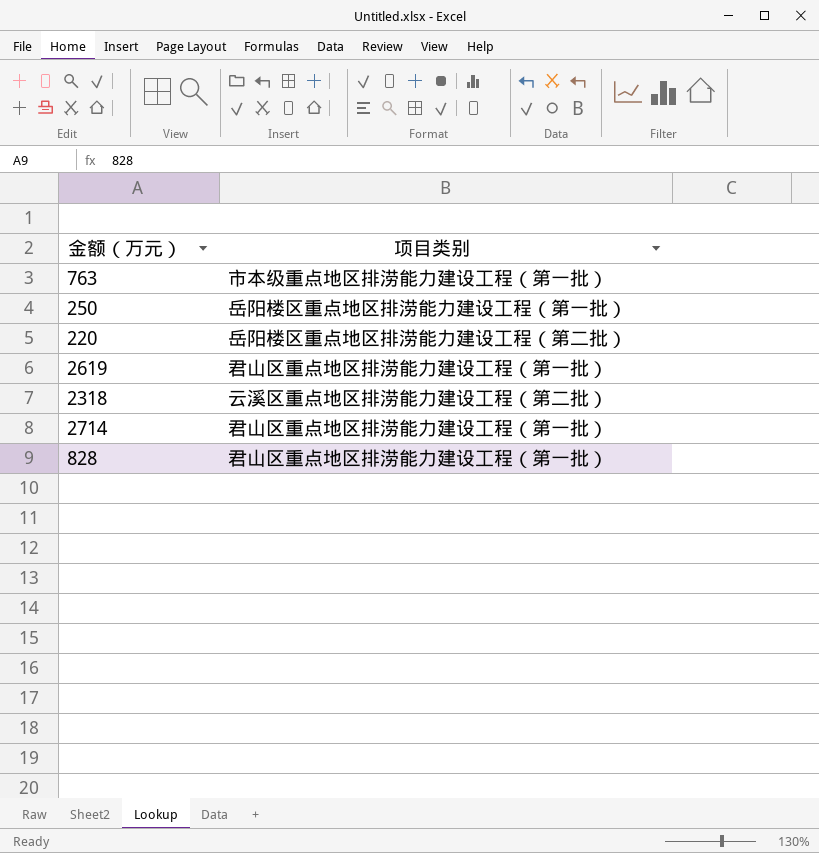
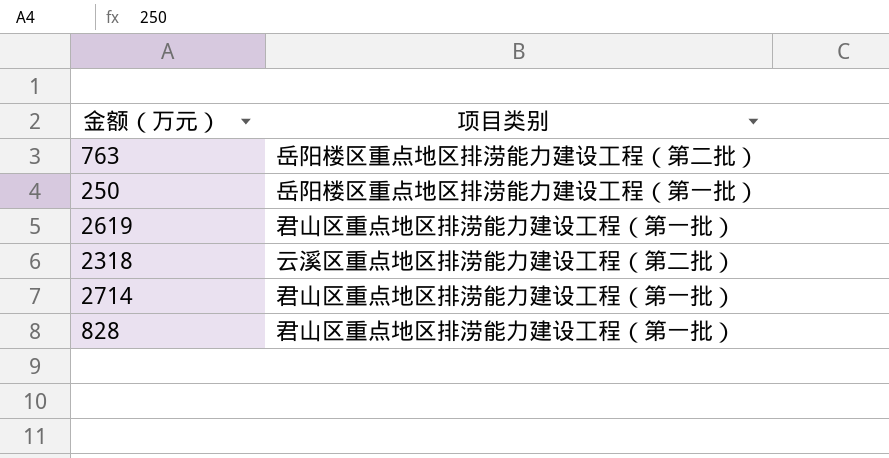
row 220: 岳阳楼区重点地区排涝能力建设工程（第二批） -> none
763 | 项目类别: 市本级重点地区排涝能力建设工程（第一批） -> 岳阳楼区重点地区排涝能力建设工程（第二批）

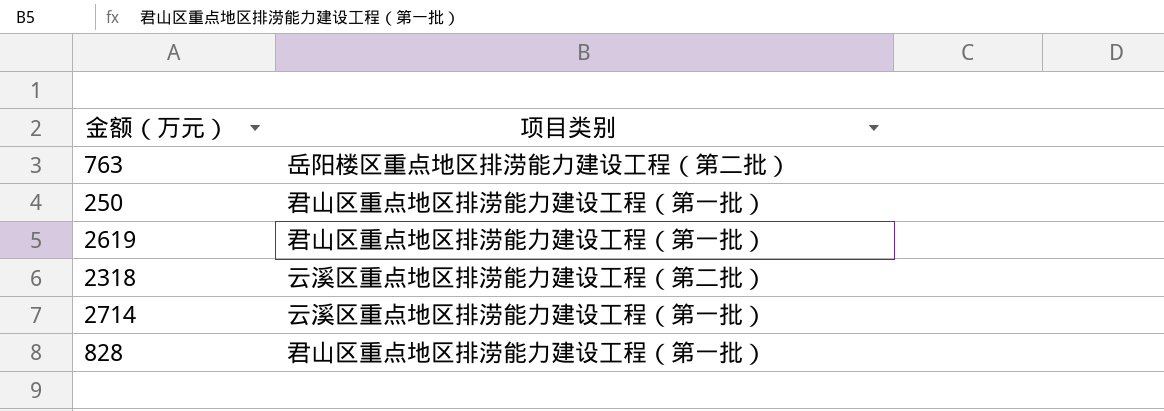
250 | 项目类别: 岳阳楼区重点地区排涝能力建设工程（第一批） -> 君山区重点地区排涝能力建设工程（第一批）
2714 | 项目类别: 君山区重点地区排涝能力建设工程（第一批） -> 云溪区重点地区排涝能力建设工程（第一批）

